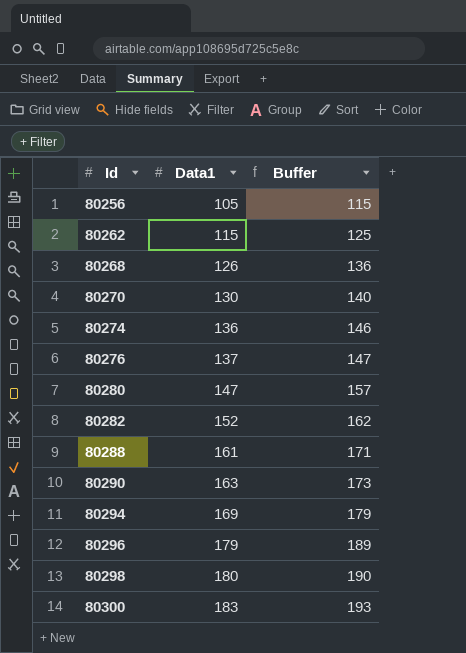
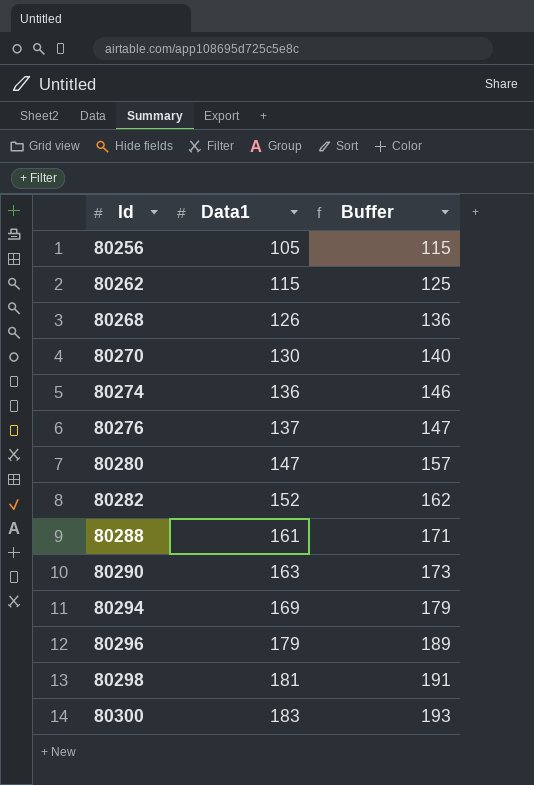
80298 | Data1: 180 -> 181
80298 | Buffer: 190 -> 191

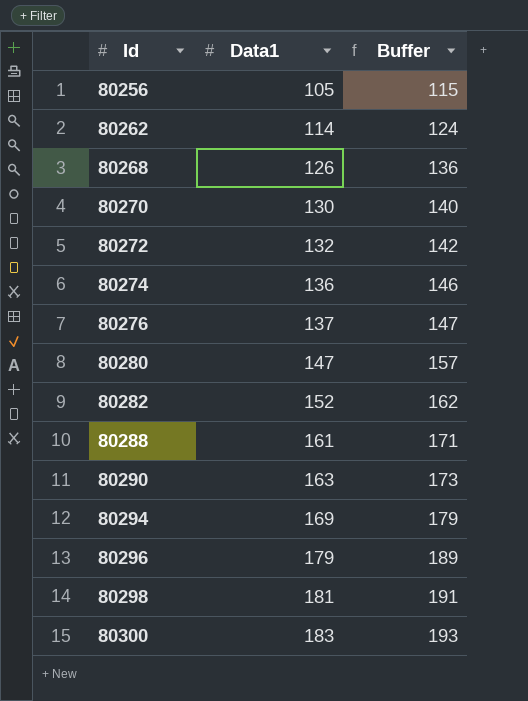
80262 | Data1: 115 -> 114
80262 | Buffer: 125 -> 124
row 80272: none -> 132 | 142

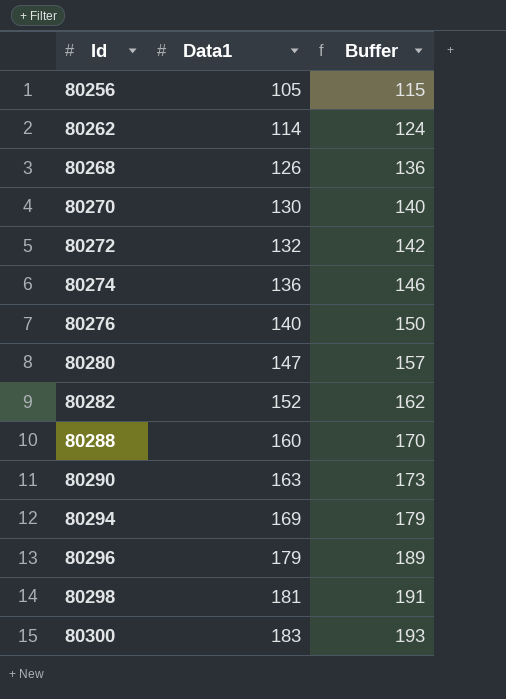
80276 | Data1: 137 -> 140
80276 | Buffer: 147 -> 150
80288 | Data1: 161 -> 160
80288 | Buffer: 171 -> 170

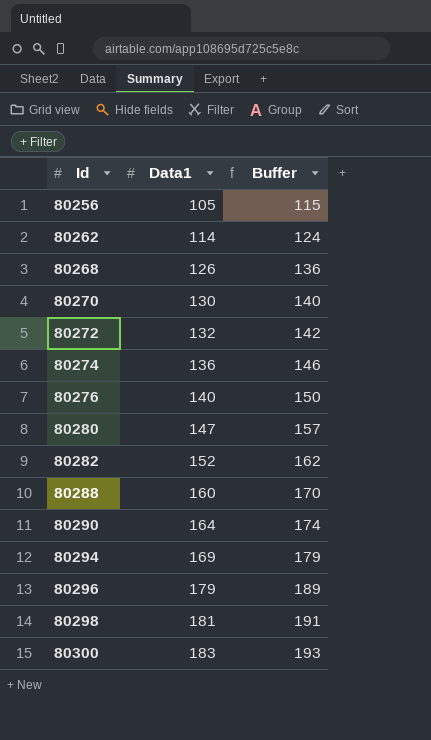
80290 | Data1: 163 -> 164
80290 | Buffer: 173 -> 174

